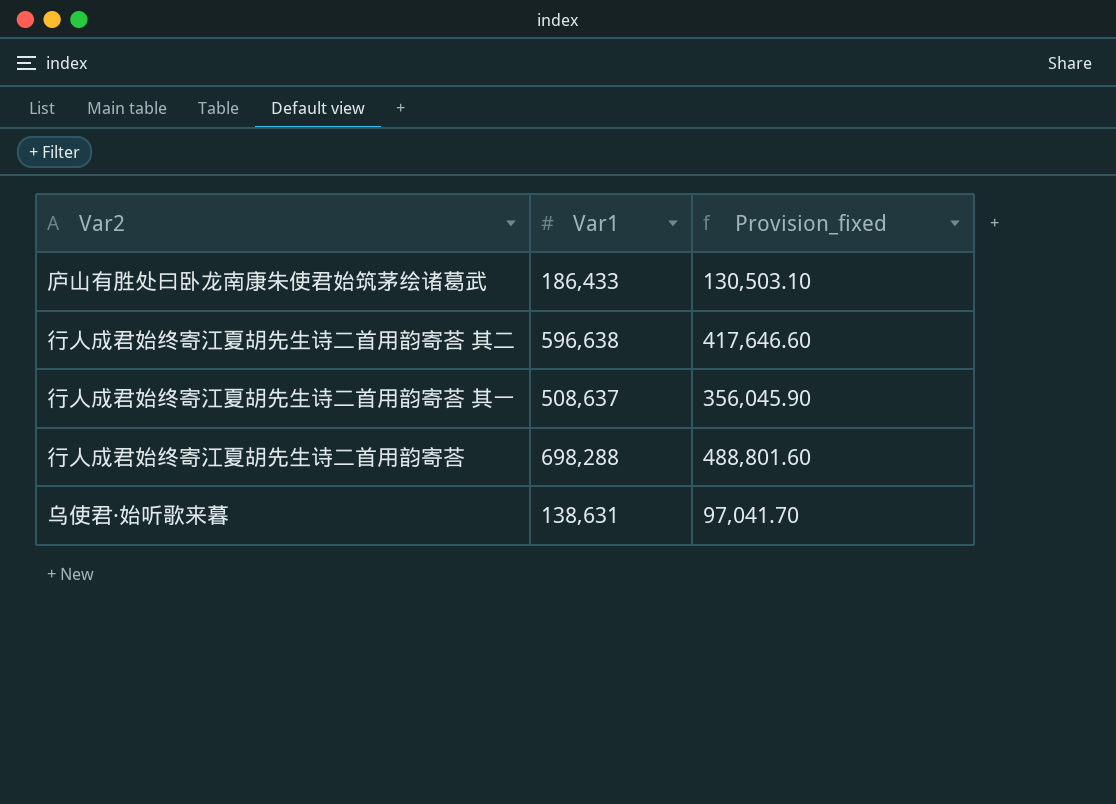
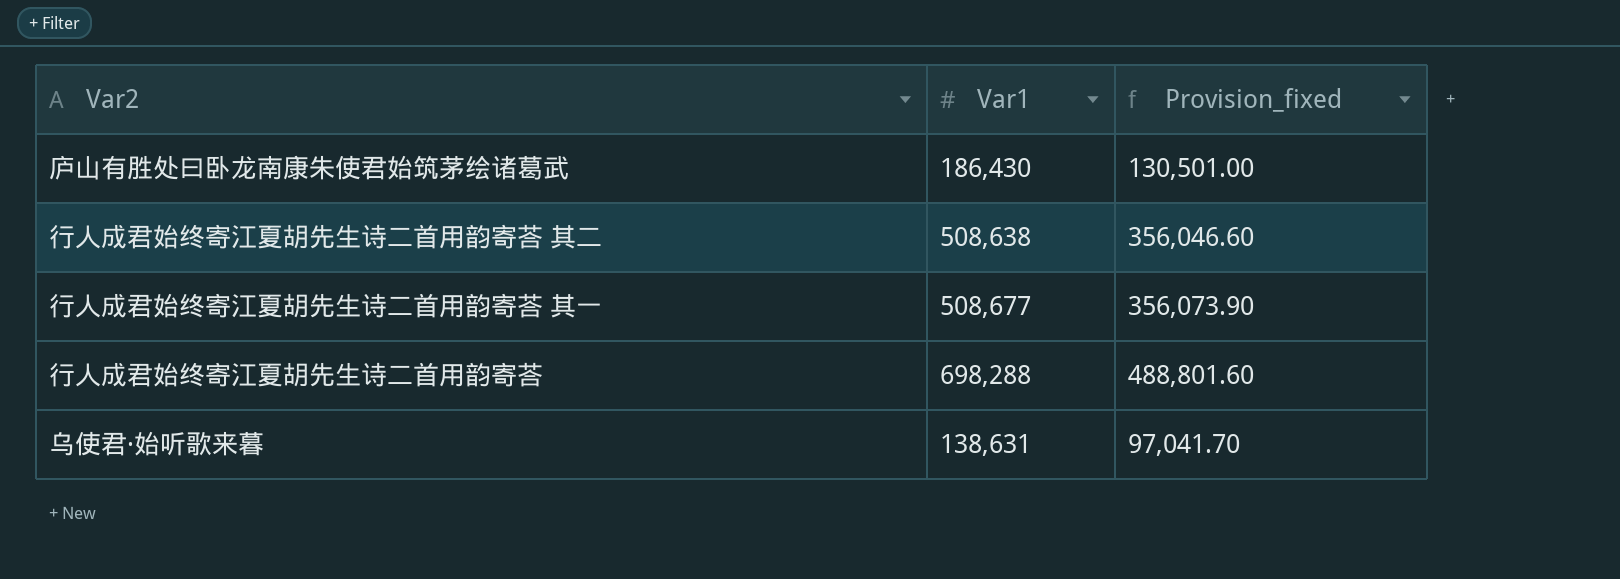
庐山有胜处曰卧龙南康朱使君始筑茅绘诸葛武 | Var1: 186,433 -> 186,430
庐山有胜处曰卧龙南康朱使君始筑茅绘诸葛武 | Provision_fixed: 130,503.10 -> 130,501.00
行人成君始终寄江夏胡先生诗二首用韵寄荅 其二 | Var1: 596,638 -> 508,638
行人成君始终寄江夏胡先生诗二首用韵寄荅 其二 | Provision_fixed: 417,646.60 -> 356,046.60
行人成君始终寄江夏胡先生诗二首用韵寄荅 其一 | Var1: 508,637 -> 508,677
行人成君始终寄江夏胡先生诗二首用韵寄荅 其一 | Provision_fixed: 356,045.90 -> 356,073.90

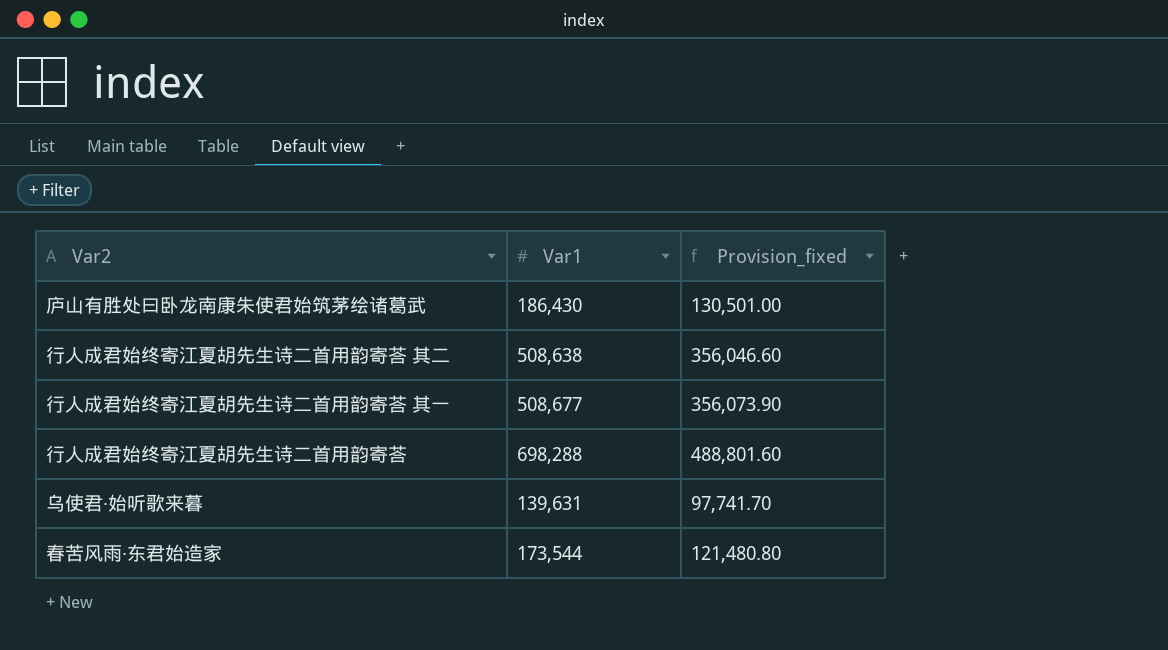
乌使君·始听歌来暮 | Var1: 138,631 -> 139,631
乌使君·始听歌来暮 | Provision_fixed: 97,041.70 -> 97,741.70
row 春苦风雨·东君始造家: none -> 173,544 | 121,480.80

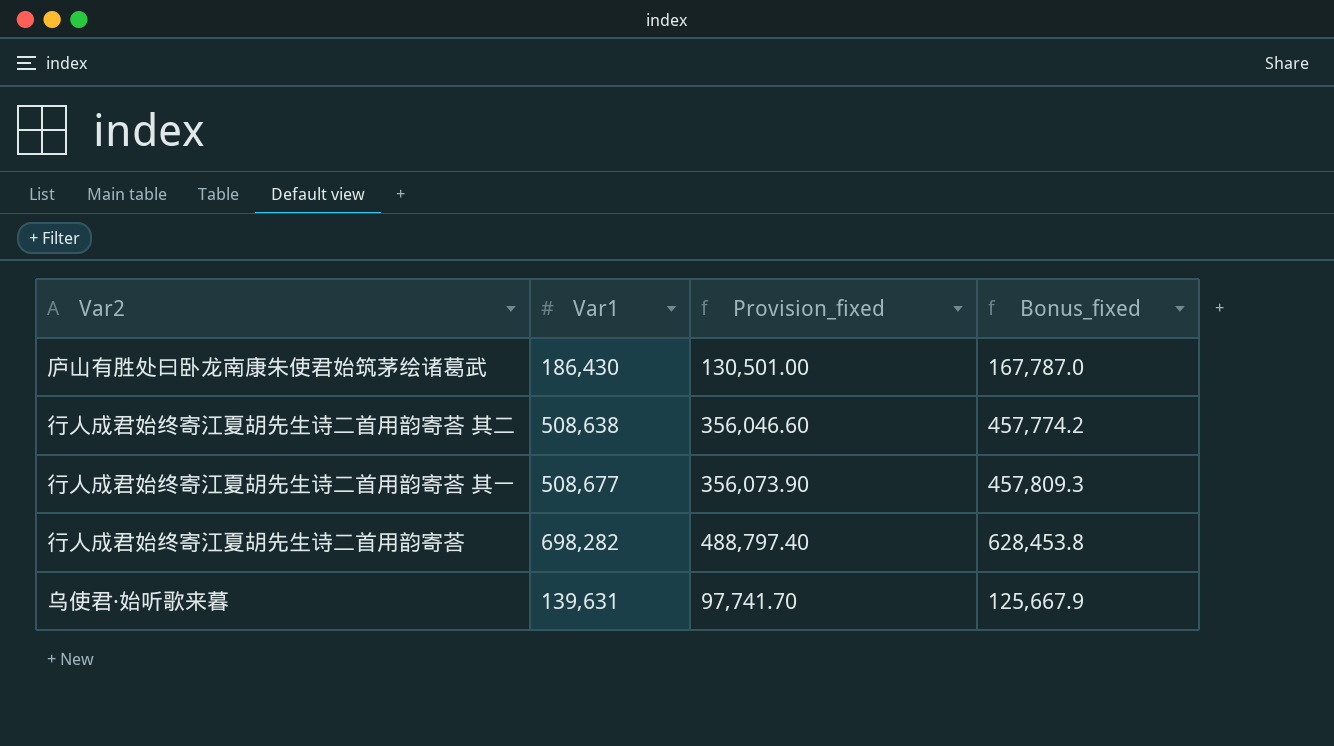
column Bonus_fixed | formula: none -> [Var1] * 0.9
row 春苦风雨·东君始造家: 173,544 | 121,480.80 -> none
行人成君始终寄江夏胡先生诗二首用韵寄荅 | Var1: 698,288 -> 698,282
行人成君始终寄江夏胡先生诗二首用韵寄荅 | Provision_fixed: 488,801.60 -> 488,797.40

